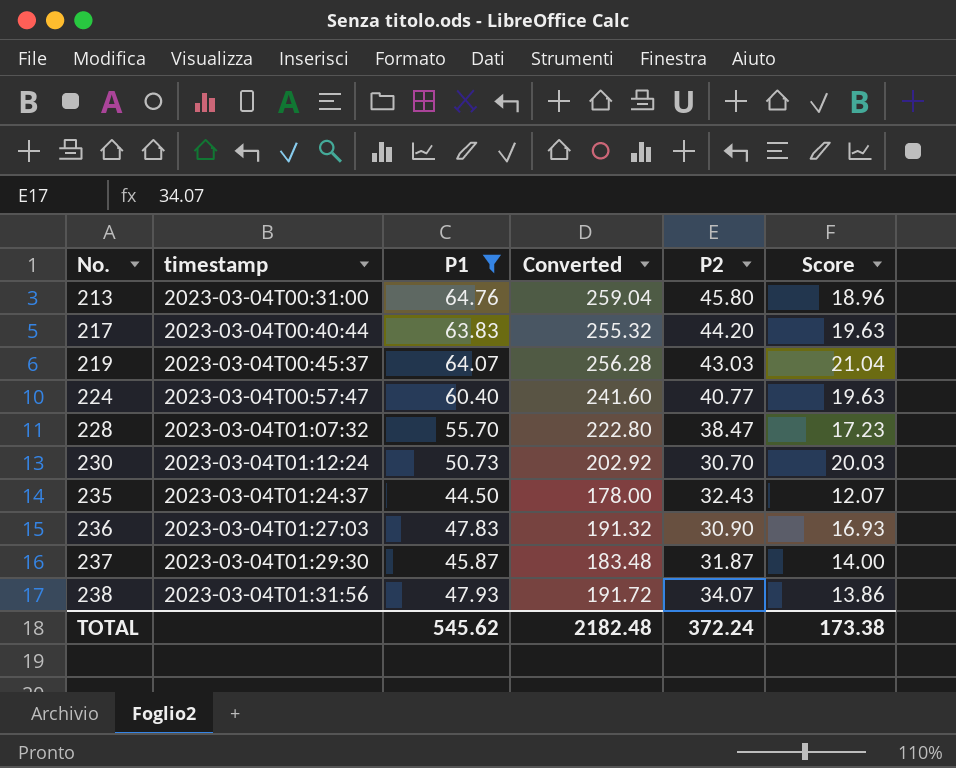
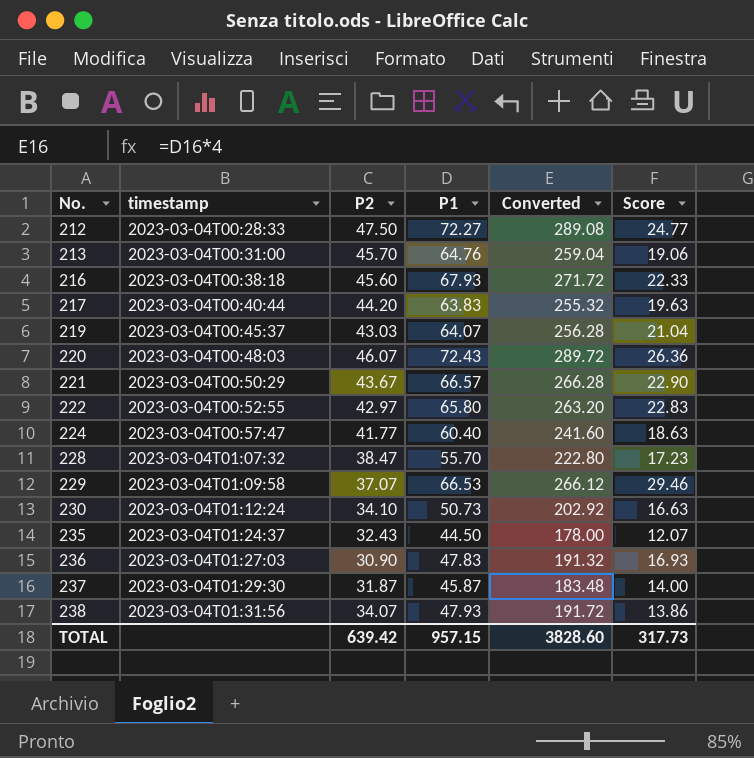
filter: P1 <= 64.76 -> none
column P2 | position: 5 -> 3
213 | P2: 45.80 -> 45.70
213 | Score: 18.96 -> 19.06
224 | P2: 40.77 -> 41.77
224 | Score: 19.63 -> 18.63
230 | P2: 30.70 -> 34.10
230 | Score: 20.03 -> 16.63
TOTAL | P2: 372.24 -> 639.42
TOTAL | P1: 545.62 -> 957.15
TOTAL | Converted: 2182.48 -> 3828.60
TOTAL | Score: 173.38 -> 317.73

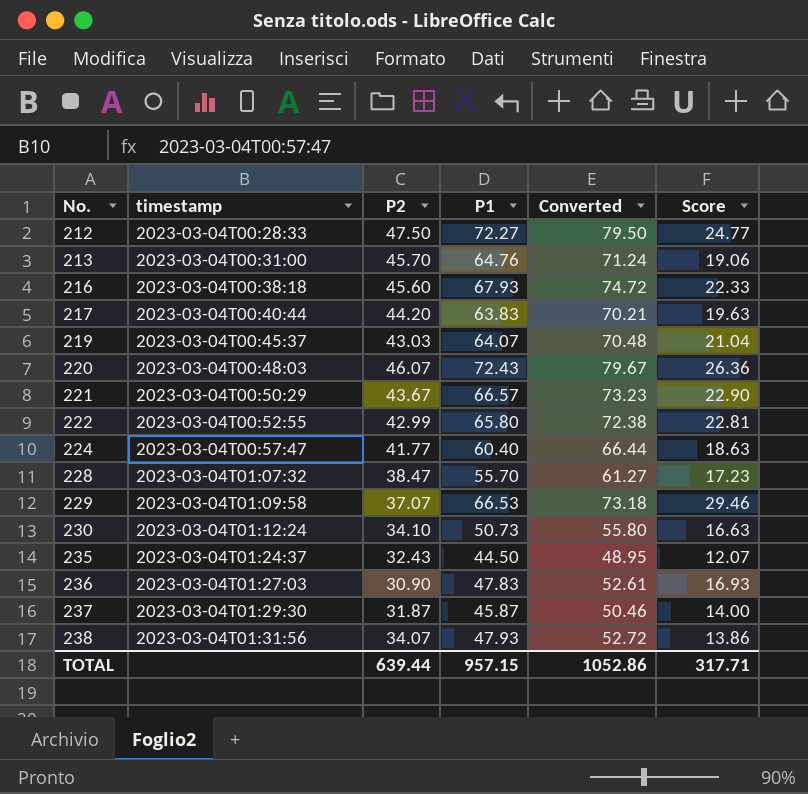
column Converted | formula: [P1] * 4 -> [P1] * 1.1
222 | P2: 42.97 -> 42.99
222 | Score: 22.83 -> 22.81
TOTAL | P2: 639.42 -> 639.44
TOTAL | Converted: 3828.60 -> 1052.86
TOTAL | Score: 317.73 -> 317.71

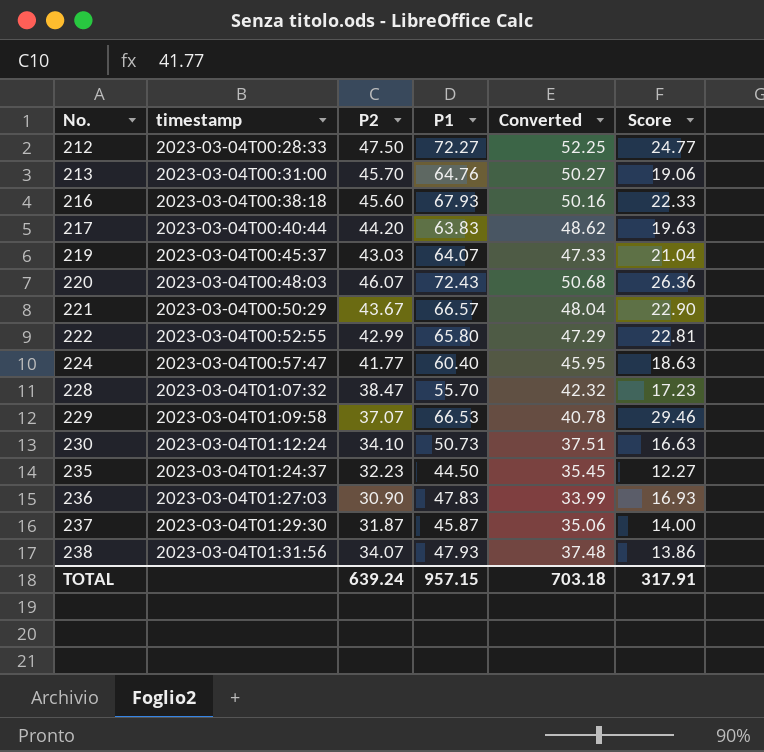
column Converted | formula: [P1] * 1.1 -> [P2] * 1.1
235 | P2: 32.43 -> 32.23
235 | Score: 12.07 -> 12.27
TOTAL | P2: 639.44 -> 639.24
TOTAL | Converted: 1052.86 -> 703.18
TOTAL | Score: 317.71 -> 317.91

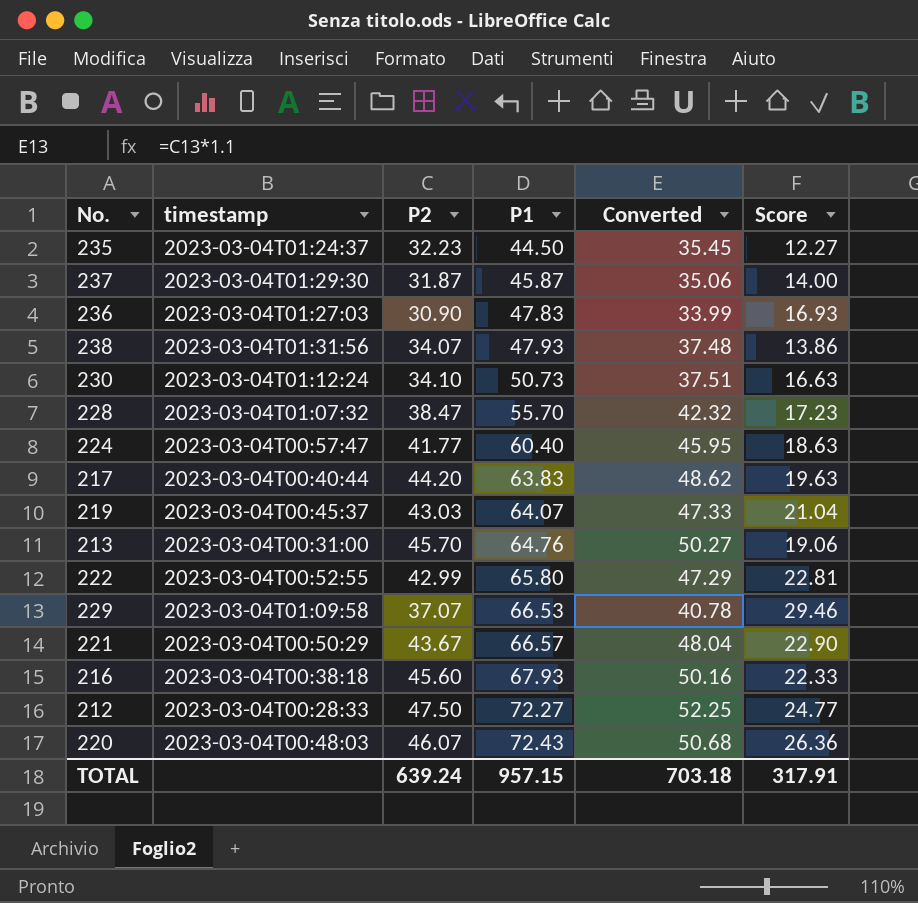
row order: No. ascending -> P1 ascending

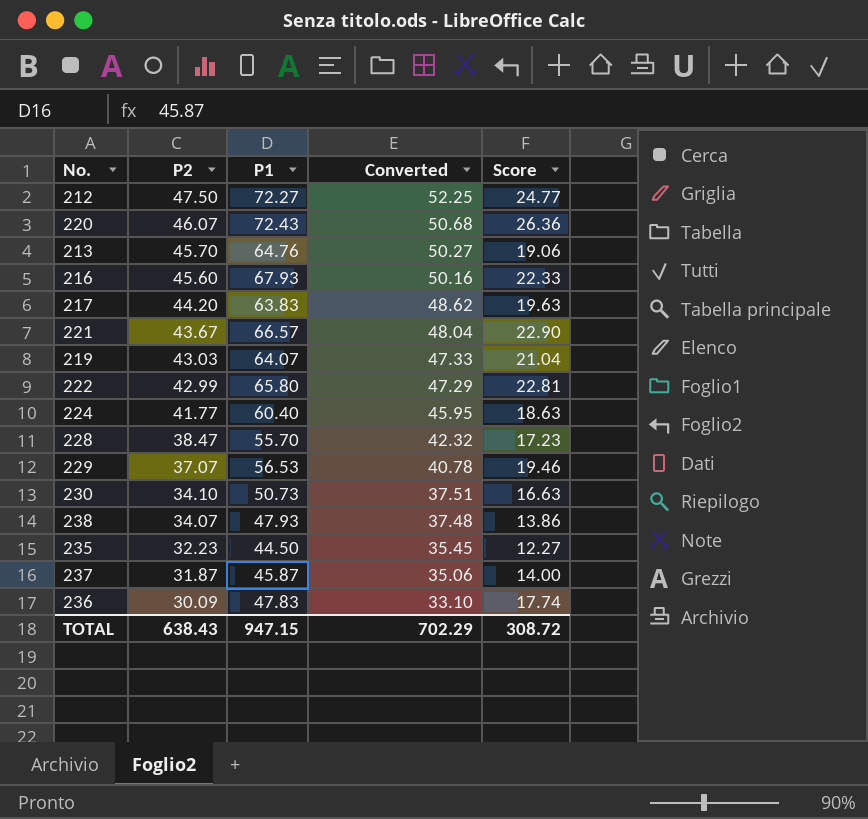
row order: P1 ascending -> P2 descending
column timestamp | position: 2 -> none
229 | P1: 66.53 -> 56.53
229 | Score: 29.46 -> 19.46
236 | P2: 30.90 -> 30.09
236 | Converted: 33.99 -> 33.10
236 | Score: 16.93 -> 17.74
TOTAL | P2: 639.24 -> 638.43
TOTAL | P1: 957.15 -> 947.15
TOTAL | Converted: 703.18 -> 702.29
TOTAL | Score: 317.91 -> 308.72

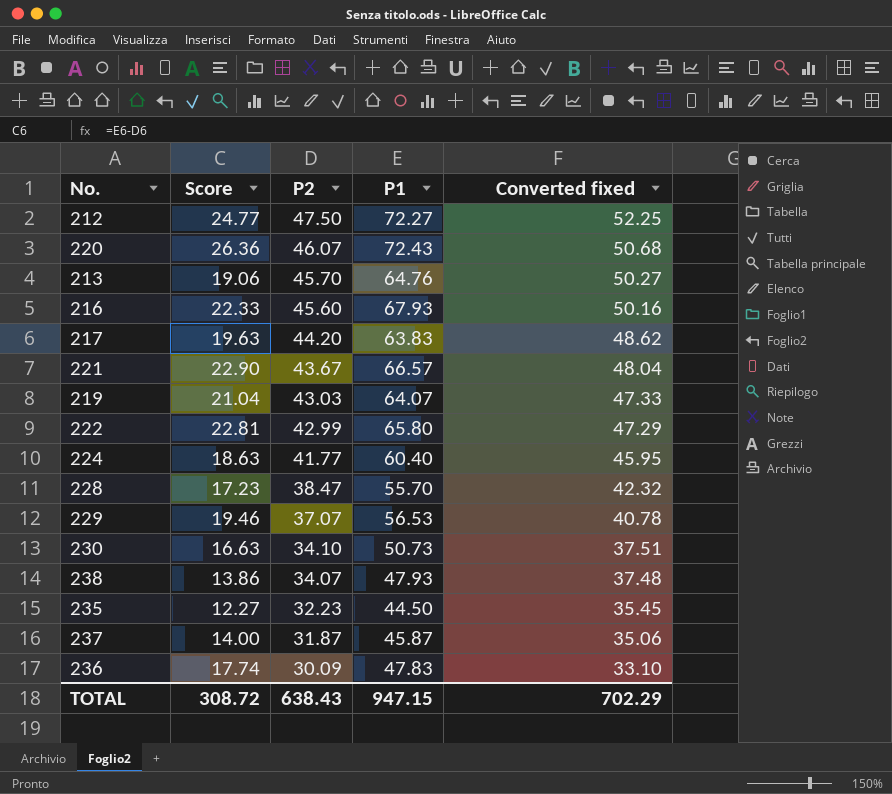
column Score | position: 5 -> 2
column name: Converted -> Converted fixed

